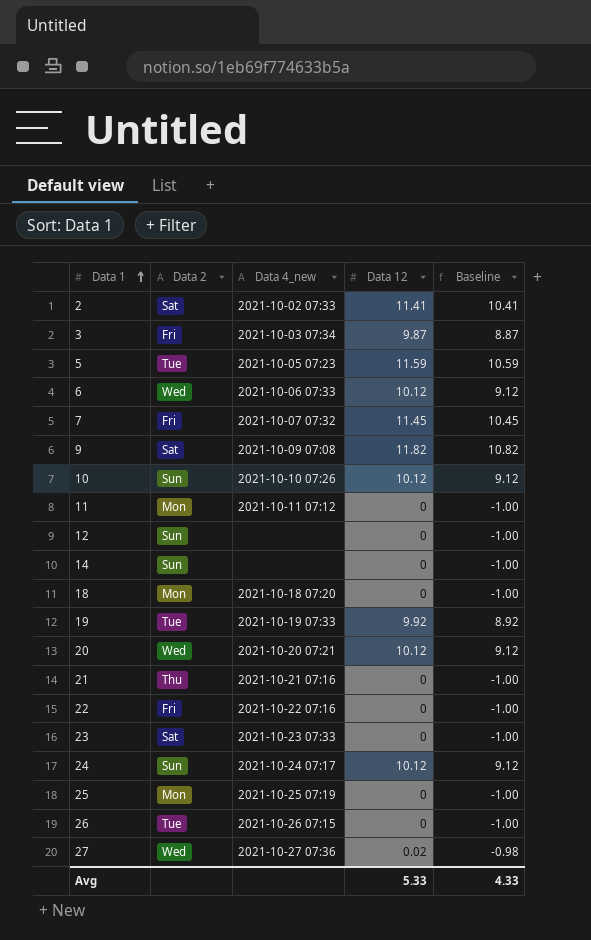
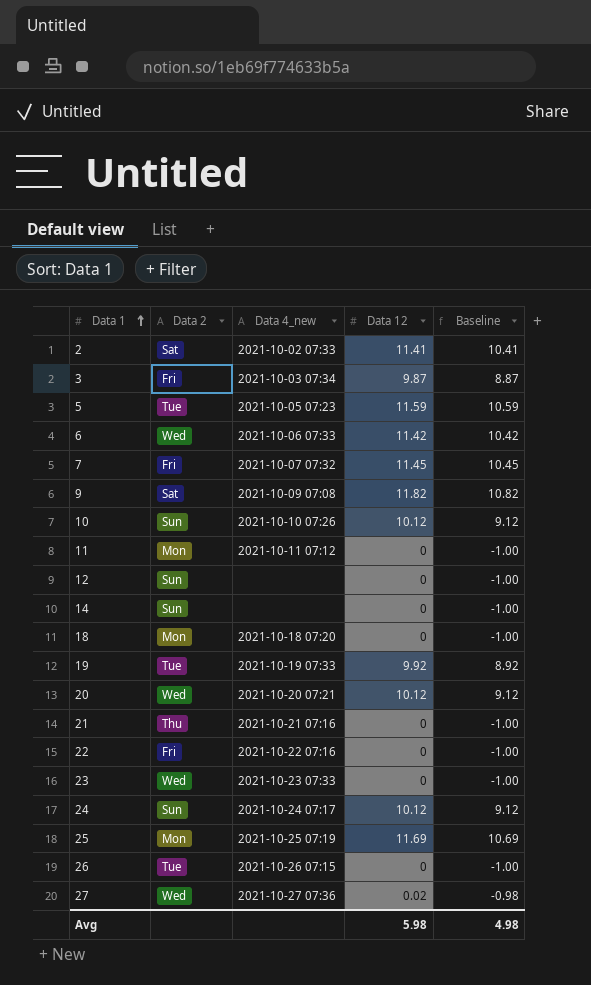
6 | Data 12: 10.12 -> 11.42
6 | Baseline: 9.12 -> 10.42
23 | Data 2: Sat -> Wed
25 | Data 12: 0 -> 11.69
25 | Baseline: -1.00 -> 10.69
Avg | Data 12: 5.33 -> 5.98
Avg | Baseline: 4.33 -> 4.98

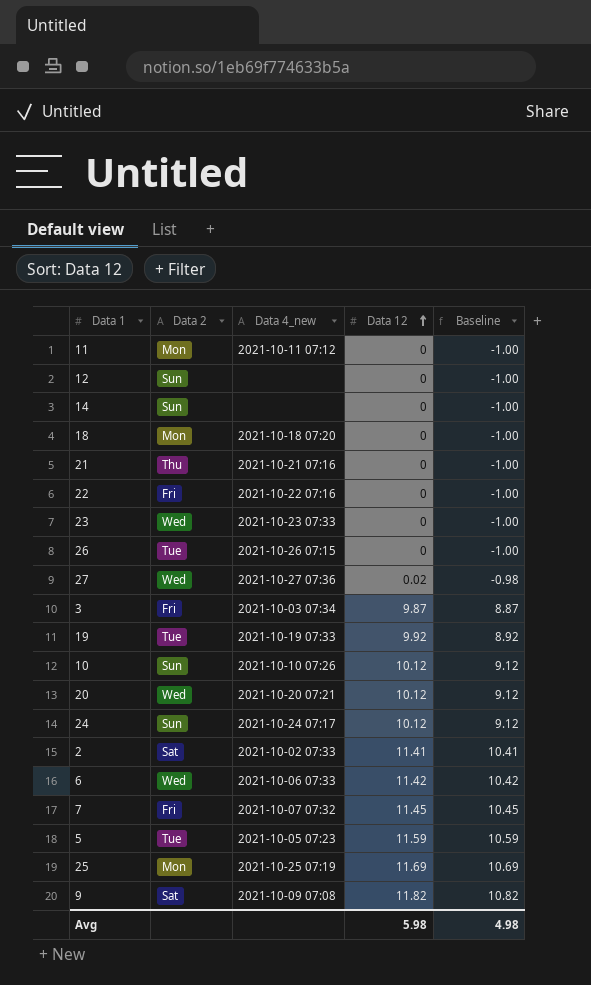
row order: Data 1 ascending -> Data 12 ascending

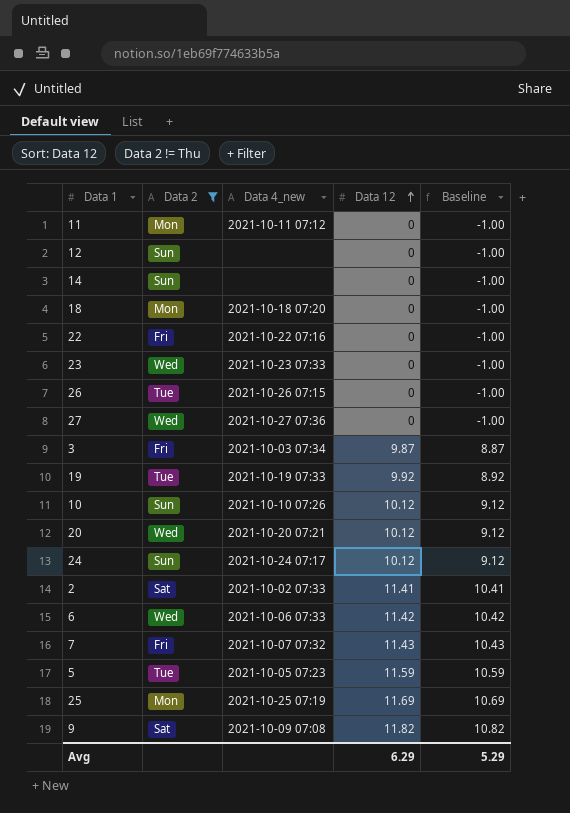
filter: none -> Data 2 != Thu
27 | Data 12: 0.02 -> 0
27 | Baseline: -0.98 -> -1.00
7 | Data 12: 11.45 -> 11.43
7 | Baseline: 10.45 -> 10.43
Avg | Data 12: 5.98 -> 6.29
Avg | Baseline: 4.98 -> 5.29

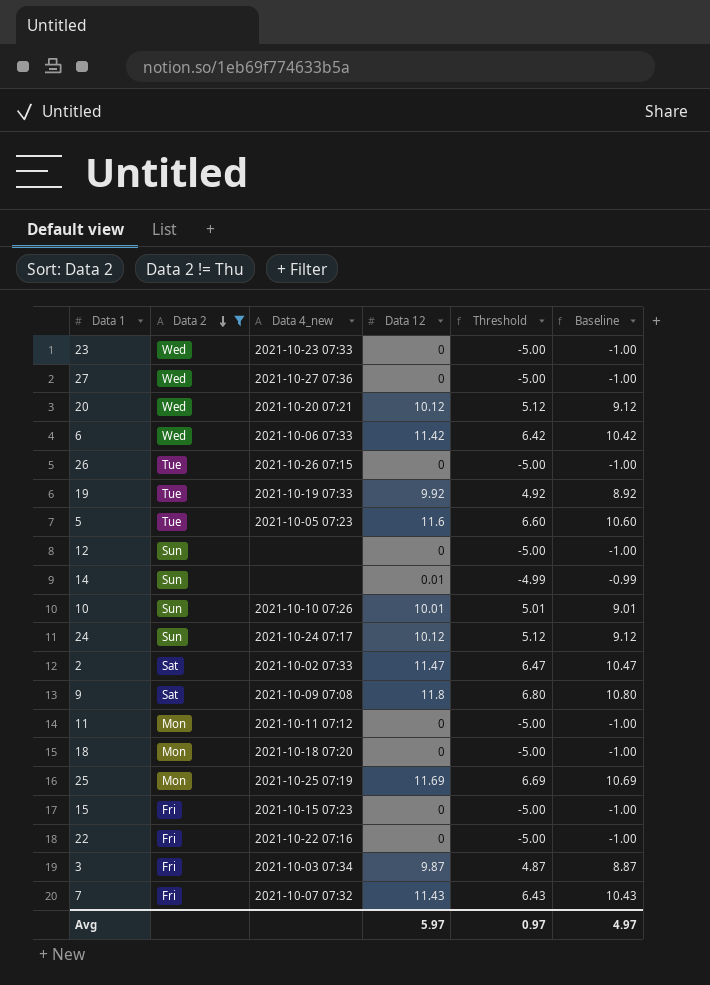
row order: Data 12 ascending -> Data 2 descending
column Threshold | formula: none -> [Data 12] - 5
5 | Data 12: 11.59 -> 11.6
5 | Baseline: 10.59 -> 10.60
14 | Data 12: 0 -> 0.01
14 | Baseline: -1.00 -> -0.99
10 | Data 12: 10.12 -> 10.01
10 | Baseline: 9.12 -> 9.01
2 | Data 12: 11.41 -> 11.47
2 | Baseline: 10.41 -> 10.47
9 | Data 12: 11.82 -> 11.8
9 | Baseline: 10.82 -> 10.80
row 15: none -> Fri | 2021-10-15 07:23 | 0 | -5.00 | -1.00
Avg | Data 12: 6.29 -> 5.97
Avg | Baseline: 5.29 -> 4.97

